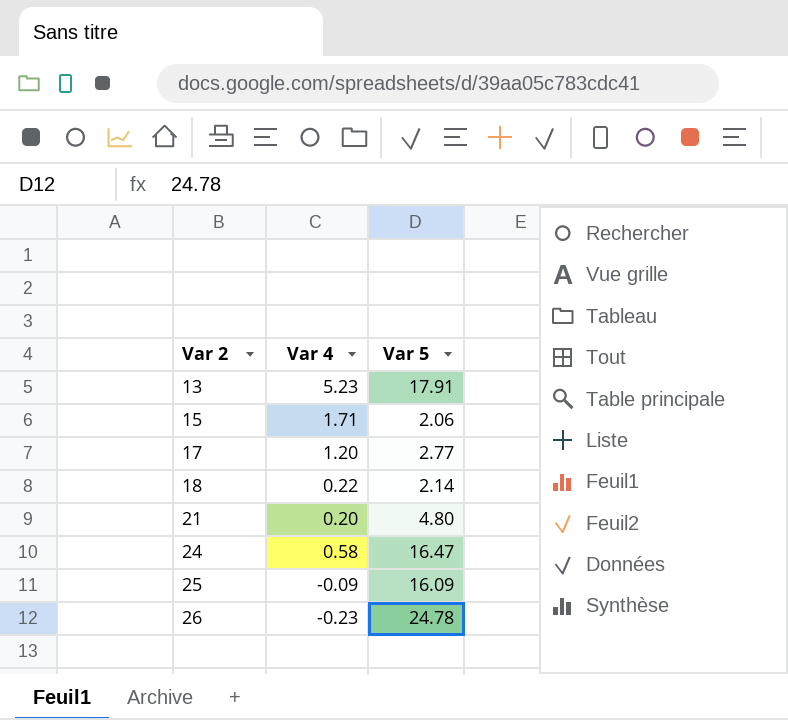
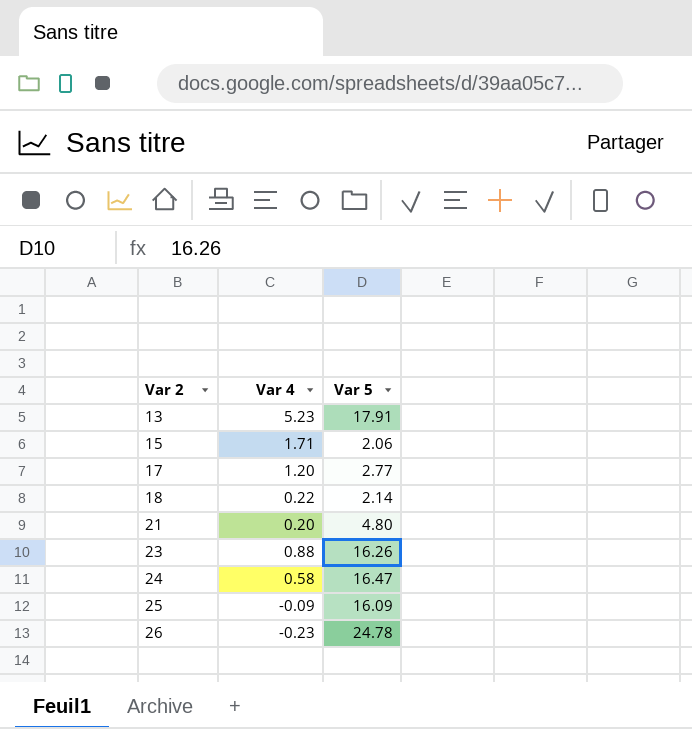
row 23: none -> 0.88 | 16.26

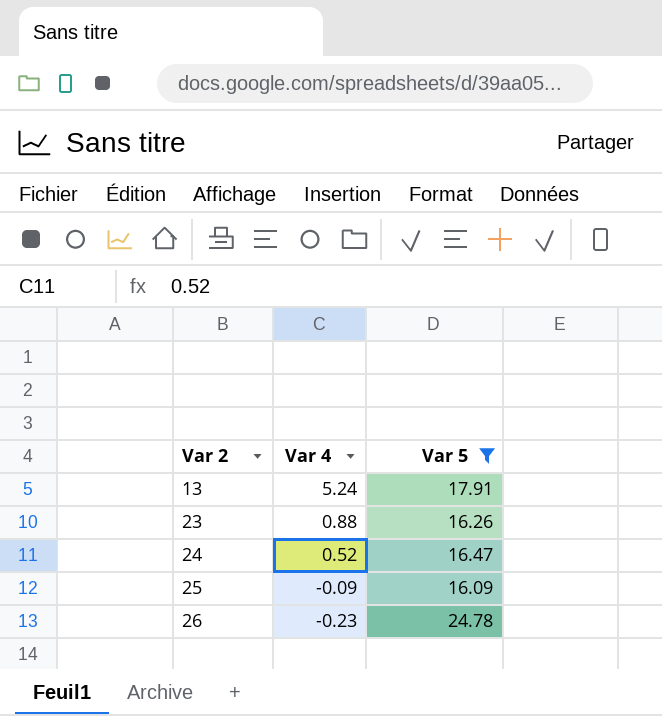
filter: none -> Var 5 >= 16.09
13 | Var 4: 5.23 -> 5.24
24 | Var 4: 0.58 -> 0.52

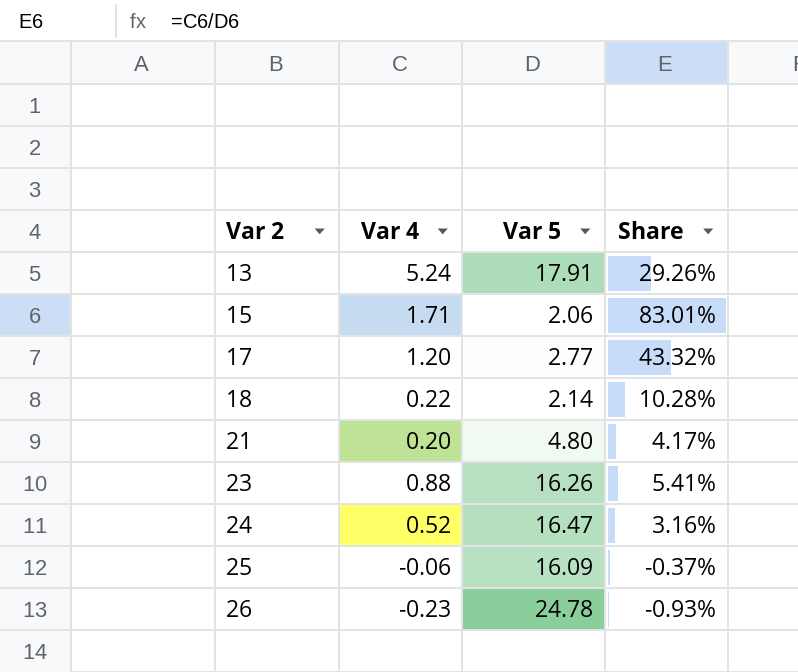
filter: Var 5 >= 16.09 -> none
column Share | formula: none -> [Var 4] / [Var 5]
25 | Var 4: -0.09 -> -0.06

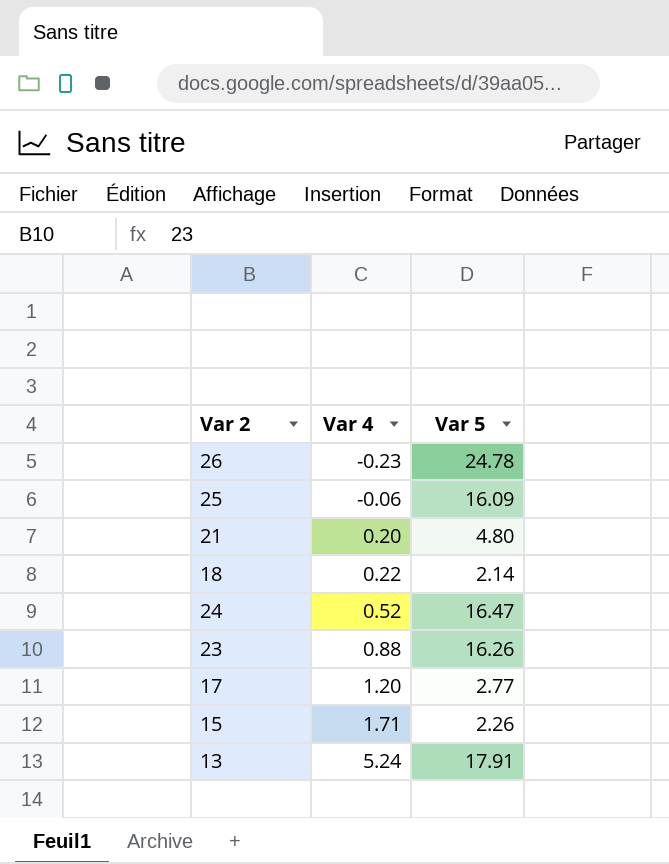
row order: Var 2 ascending -> Var 4 ascending
column Share | formula: [Var 4] / [Var 5] -> none
15 | Var 5: 2.06 -> 2.26

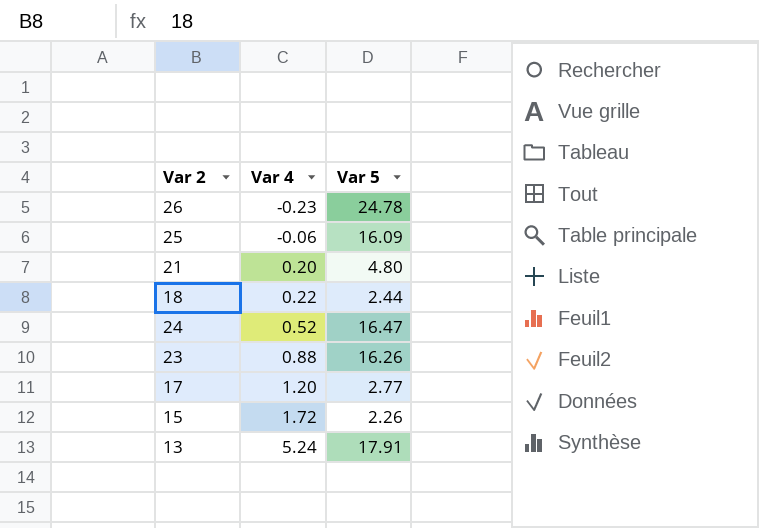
18 | Var 5: 2.14 -> 2.44
15 | Var 4: 1.71 -> 1.72

